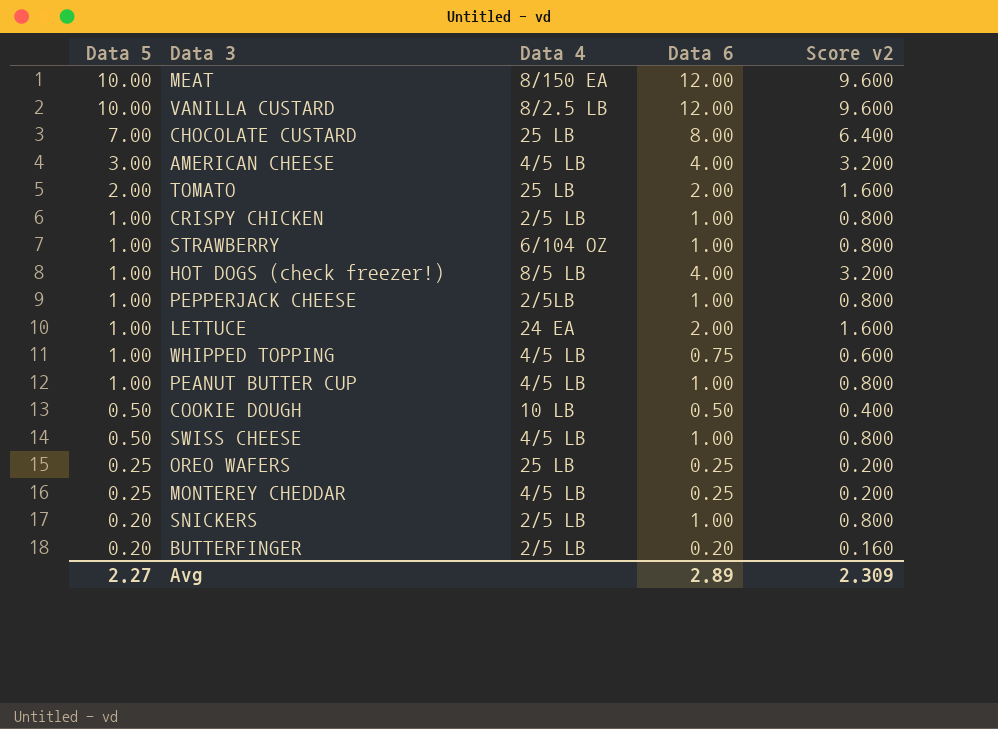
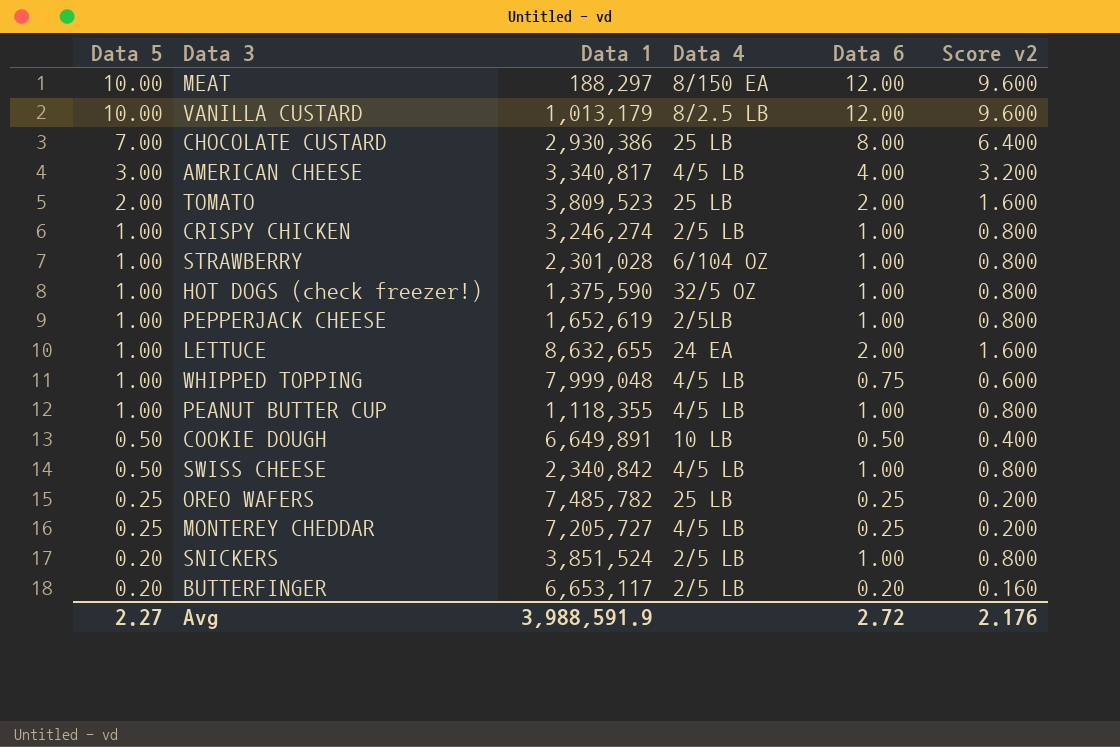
column Data 1 | position: none -> 3
HOT DOGS (check freezer!) | Data 4: 8/5 LB -> 32/5 OZ
HOT DOGS (check freezer!) | Data 6: 4.00 -> 1.00
HOT DOGS (check freezer!) | Score v2: 3.200 -> 0.800
Avg | Data 6: 2.89 -> 2.72
Avg | Score v2: 2.309 -> 2.176

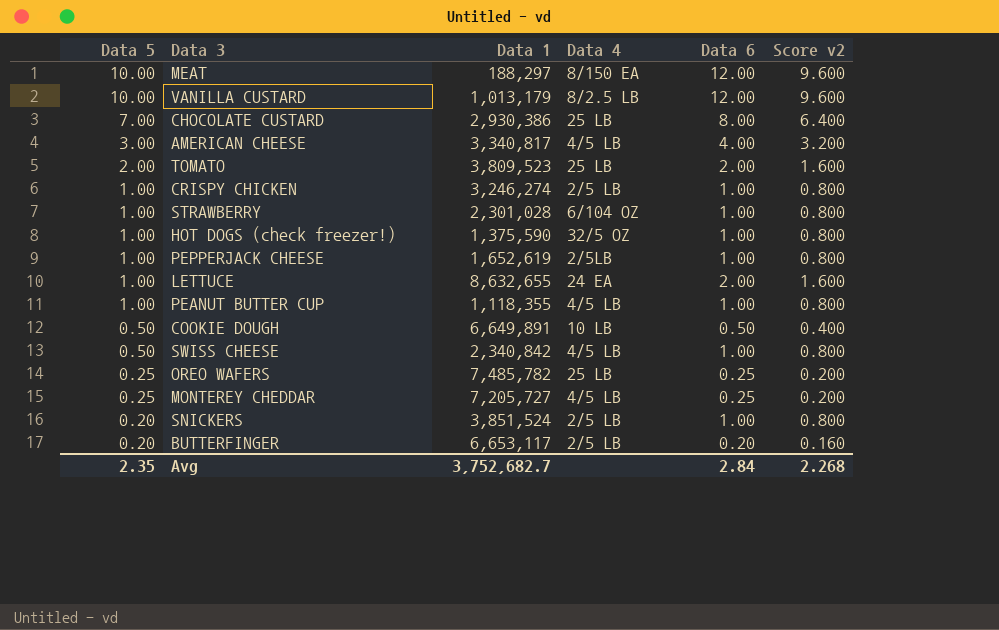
row WHIPPED TOPPING: 1.00 | 7,999,048 | 4/5 LB | 0.75 | 0.600 -> none
Avg | Data 5: 2.27 -> 2.35
Avg | Data 1: 3,988,591.9 -> 3,752,682.7
Avg | Data 6: 2.72 -> 2.84
Avg | Score v2: 2.176 -> 2.268

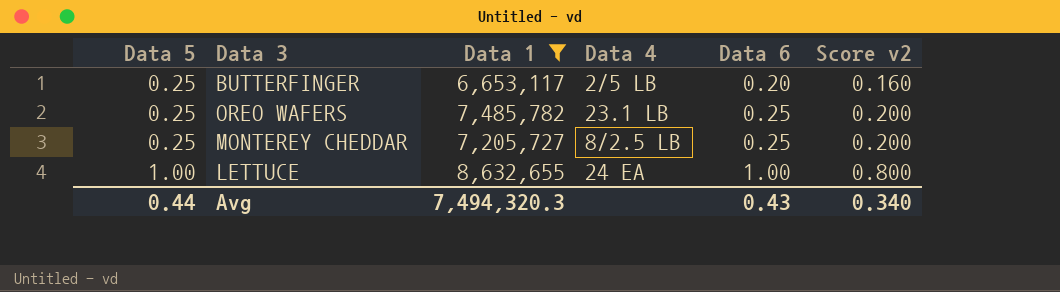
filter: none -> Data 1 >= 6,653,117
row order: Data 5 descending -> Data 5 ascending
BUTTERFINGER | Data 5: 0.20 -> 0.25
OREO WAFERS | Data 4: 25 LB -> 23.1 LB
MONTEREY CHEDDAR | Data 4: 4/5 LB -> 8/2.5 LB
LETTUCE | Data 6: 2.00 -> 1.00
LETTUCE | Score v2: 1.600 -> 0.800
Avg | Data 5: 2.35 -> 0.44
Avg | Data 1: 3,752,682.7 -> 7,494,320.3
Avg | Data 6: 2.84 -> 0.43
Avg | Score v2: 2.268 -> 0.340

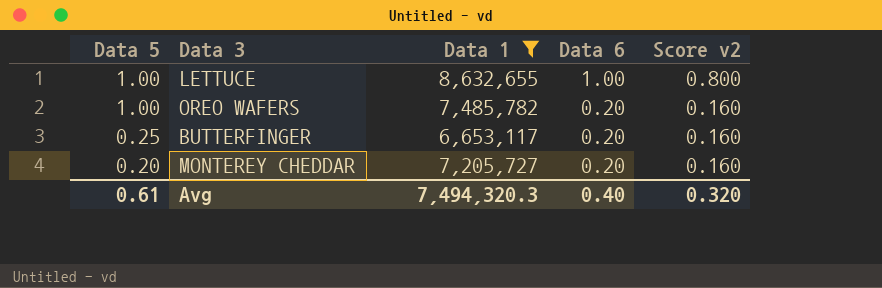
row order: Data 5 ascending -> Data 5 descending
column Data 4 | position: 4 -> none
OREO WAFERS | Data 5: 0.25 -> 1.00
OREO WAFERS | Data 6: 0.25 -> 0.20
OREO WAFERS | Score v2: 0.200 -> 0.160
MONTEREY CHEDDAR | Data 5: 0.25 -> 0.20
MONTEREY CHEDDAR | Data 6: 0.25 -> 0.20
MONTEREY CHEDDAR | Score v2: 0.200 -> 0.160
Avg | Data 5: 0.44 -> 0.61
Avg | Data 6: 0.43 -> 0.40
Avg | Score v2: 0.340 -> 0.320

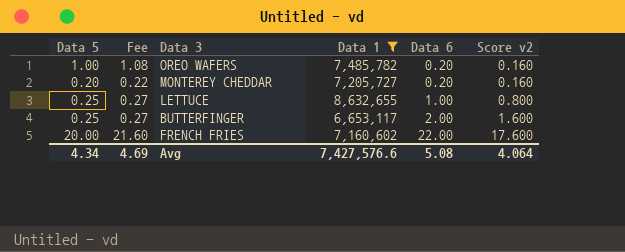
row order: Data 5 descending -> Data 6 ascending
column Fee | formula: none -> [Data 5] * 1.08
LETTUCE | Data 5: 1.00 -> 0.25
BUTTERFINGER | Data 6: 0.20 -> 2.00
BUTTERFINGER | Score v2: 0.160 -> 1.600
row FRENCH FRIES: none -> 20.00 | 21.60 | 7,160,602 | 22.00 | 17.600
Avg | Data 5: 0.61 -> 4.34
Avg | Data 1: 7,494,320.3 -> 7,427,576.6
Avg | Data 6: 0.40 -> 5.08
Avg | Score v2: 0.320 -> 4.064

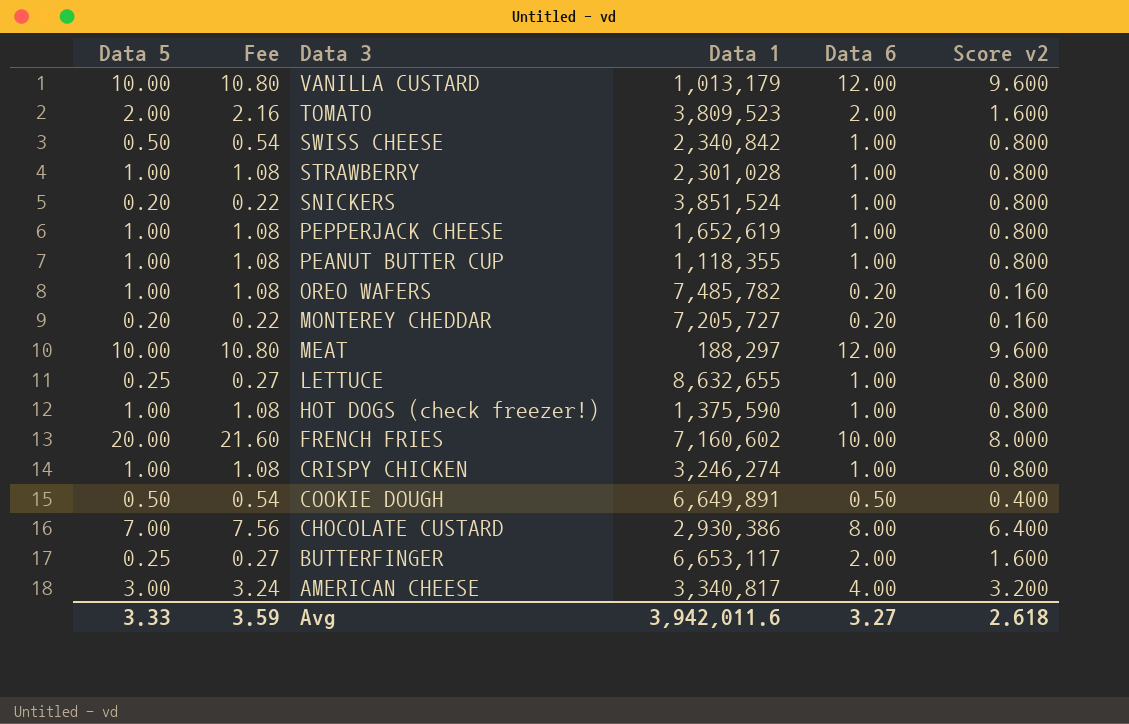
filter: Data 1 >= 6,653,117 -> none
row order: Data 6 ascending -> Data 3 descending
FRENCH FRIES | Data 6: 22.00 -> 10.00
FRENCH FRIES | Score v2: 17.600 -> 8.000
Avg | Data 5: 4.34 -> 3.33
Avg | Fee: 4.69 -> 3.59
Avg | Data 1: 7,427,576.6 -> 3,942,011.6
Avg | Data 6: 5.08 -> 3.27
Avg | Score v2: 4.064 -> 2.618

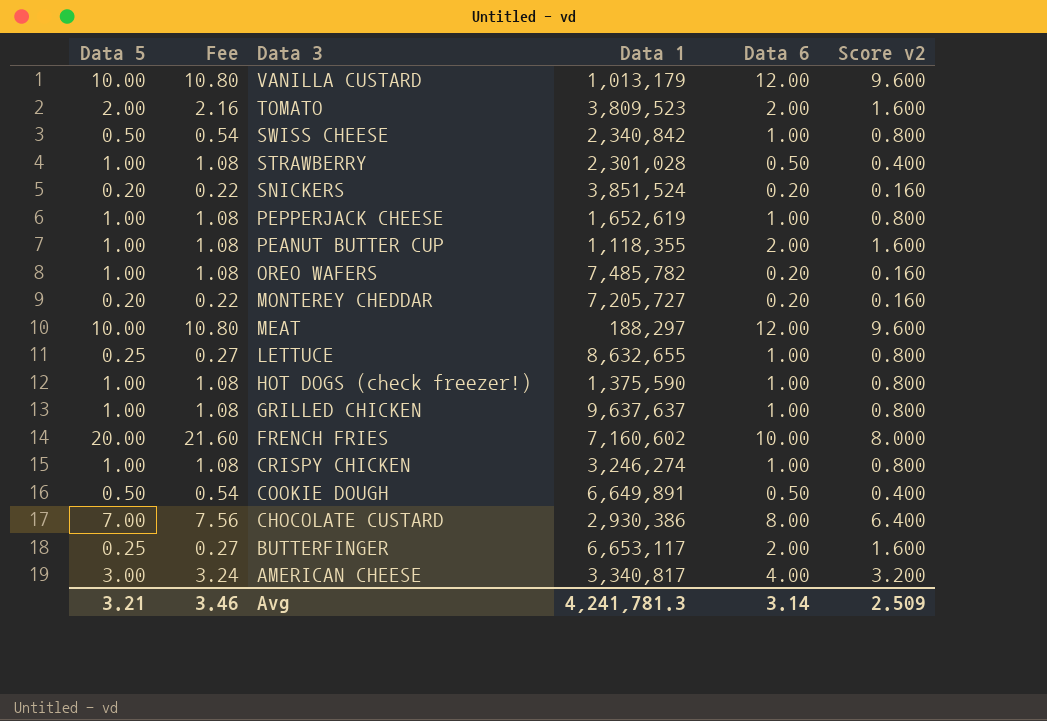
STRAWBERRY | Data 6: 1.00 -> 0.50
STRAWBERRY | Score v2: 0.800 -> 0.400
SNICKERS | Data 6: 1.00 -> 0.20
SNICKERS | Score v2: 0.800 -> 0.160
PEANUT BUTTER CUP | Data 6: 1.00 -> 2.00
PEANUT BUTTER CUP | Score v2: 0.800 -> 1.600
row GRILLED CHICKEN: none -> 1.00 | 1.08 | 9,637,637 | 1.00 | 0.800
Avg | Data 5: 3.33 -> 3.21
Avg | Fee: 3.59 -> 3.46
Avg | Data 1: 3,942,011.6 -> 4,241,781.3
Avg | Data 6: 3.27 -> 3.14
Avg | Score v2: 2.618 -> 2.509

